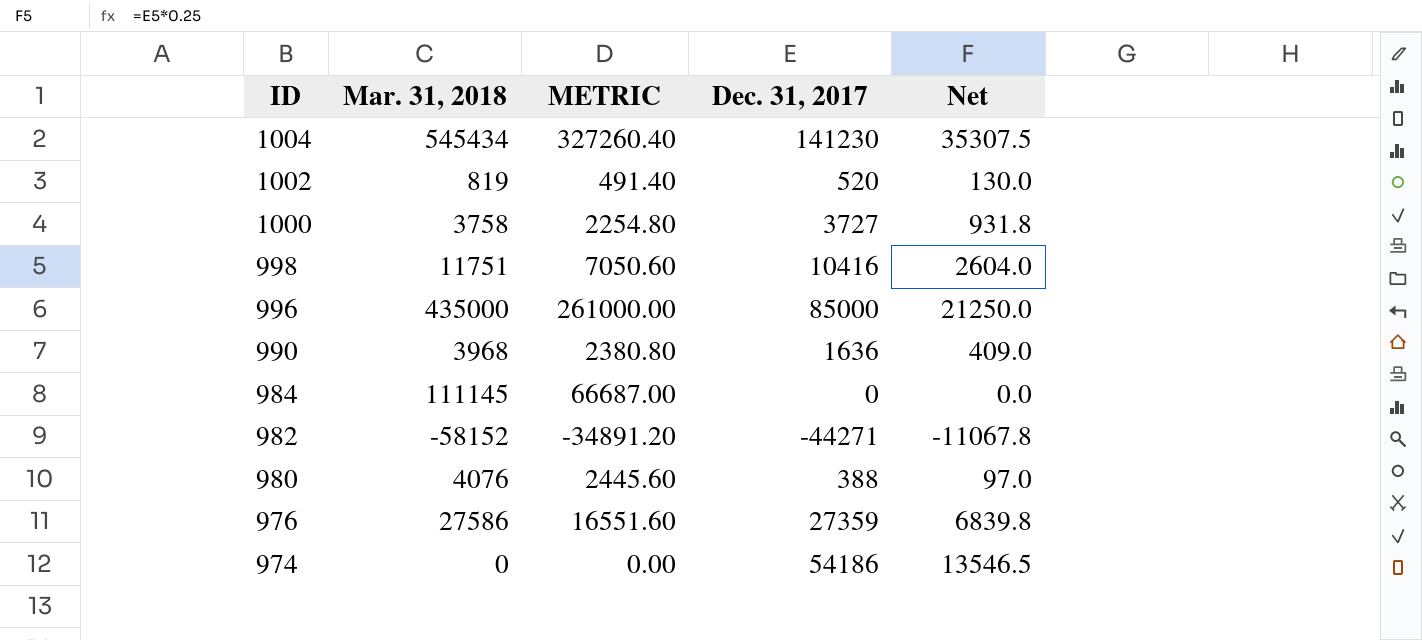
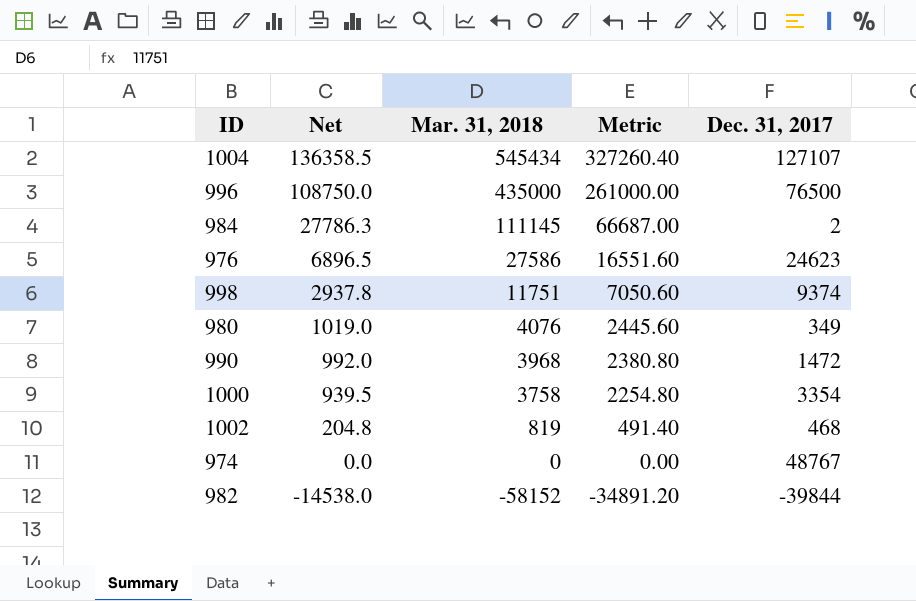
row order: ID descending -> Net descending
column Net | formula: [Dec. 31, 2017] * 0.25 -> [Mar. 31, 2018] * 0.25
column Net | position: 5 -> 2
column name: METRIC -> Metric
1004 | Dec. 31, 2017: 141230 -> 127107
996 | Dec. 31, 2017: 85000 -> 76500
984 | Dec. 31, 2017: 0 -> 2
976 | Dec. 31, 2017: 27359 -> 24623
998 | Dec. 31, 2017: 10416 -> 9374
980 | Dec. 31, 2017: 388 -> 349
990 | Dec. 31, 2017: 1636 -> 1472
1000 | Dec. 31, 2017: 3727 -> 3354
1002 | Dec. 31, 2017: 520 -> 468
974 | Dec. 31, 2017: 54186 -> 48767
982 | Dec. 31, 2017: -44271 -> -39844

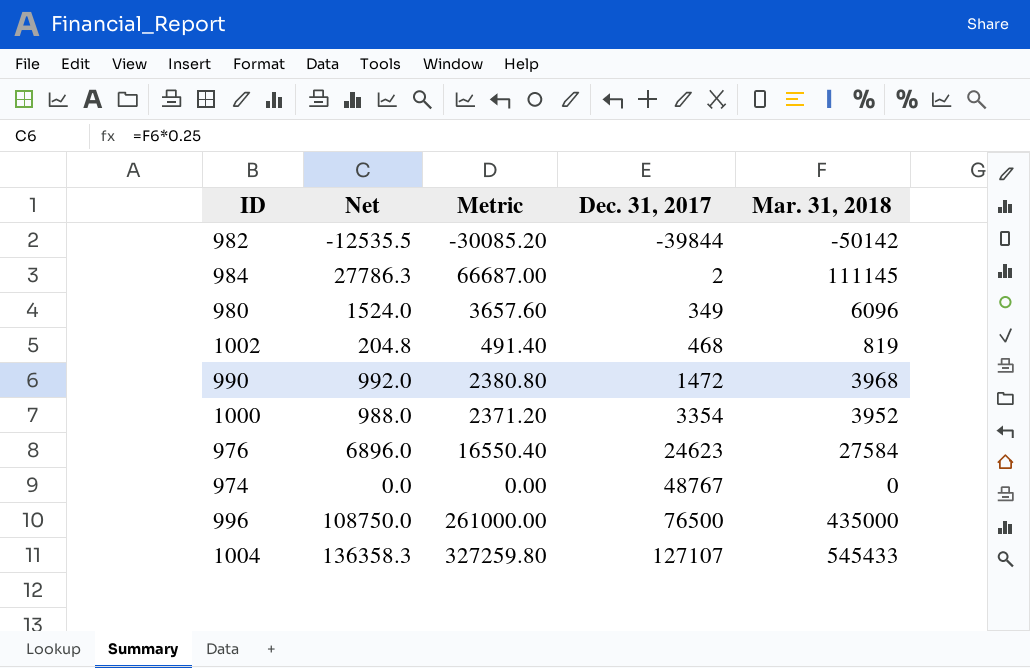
row order: Net descending -> Dec. 31, 2017 ascending
column Mar. 31, 2018 | position: 3 -> 5
row 998: 2937.8 | 11751 | 7050.60 | 9374 -> none
982 | Net: -14538.0 -> -12535.5
982 | Metric: -34891.20 -> -30085.20
982 | Mar. 31, 2018: -58152 -> -50142
980 | Net: 1019.0 -> 1524.0
980 | Metric: 2445.60 -> 3657.60
980 | Mar. 31, 2018: 4076 -> 6096
1000 | Net: 939.5 -> 988.0
1000 | Metric: 2254.80 -> 2371.20
1000 | Mar. 31, 2018: 3758 -> 3952
976 | Net: 6896.5 -> 6896.0
976 | Metric: 16551.60 -> 16550.40
976 | Mar. 31, 2018: 27586 -> 27584
1004 | Net: 136358.5 -> 136358.3
1004 | Metric: 327260.40 -> 327259.80
1004 | Mar. 31, 2018: 545434 -> 545433

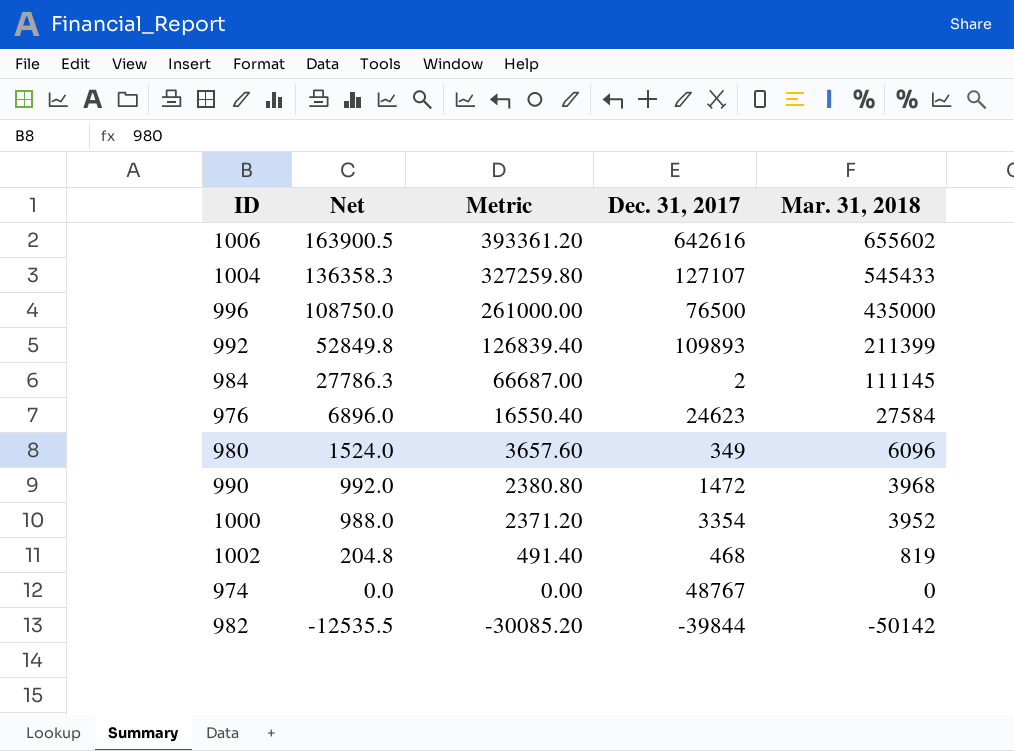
row order: Dec. 31, 2017 ascending -> Net descending
row 1006: none -> 163900.5 | 393361.20 | 642616 | 655602
row 992: none -> 52849.8 | 126839.40 | 109893 | 211399

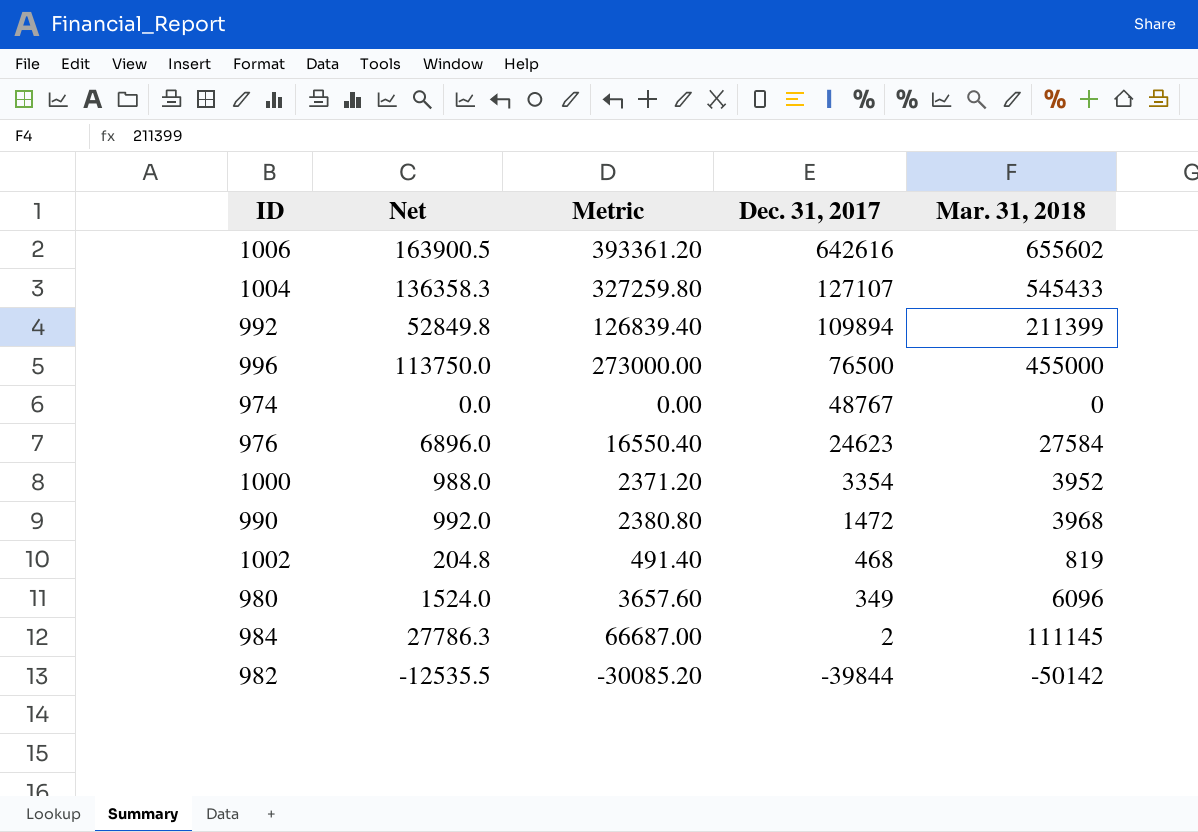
row order: Net descending -> Dec. 31, 2017 descending
992 | Dec. 31, 2017: 109893 -> 109894
996 | Net: 108750.0 -> 113750.0
996 | Metric: 261000.00 -> 273000.00
996 | Mar. 31, 2018: 435000 -> 455000

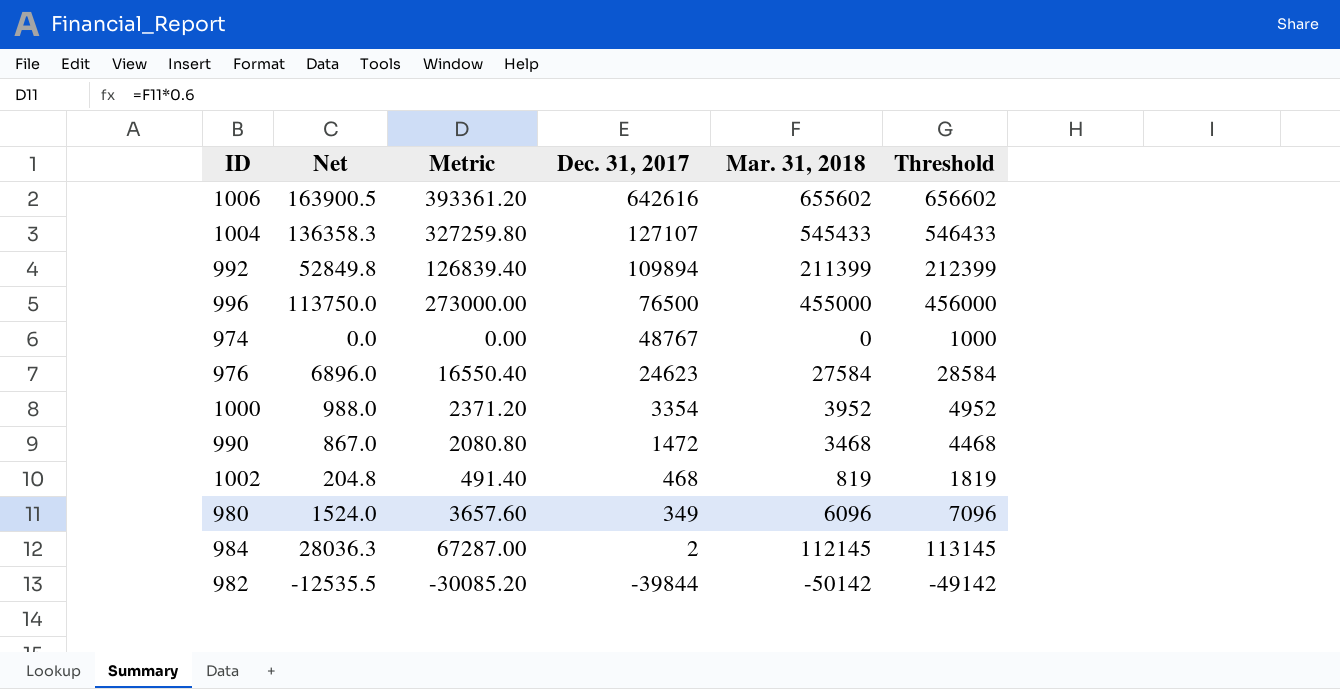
column Threshold | formula: none -> [Mar. 31, 2018] + 1000
990 | Net: 992.0 -> 867.0
990 | Metric: 2380.80 -> 2080.80
990 | Mar. 31, 2018: 3968 -> 3468
984 | Net: 27786.3 -> 28036.3
984 | Metric: 66687.00 -> 67287.00
984 | Mar. 31, 2018: 111145 -> 112145

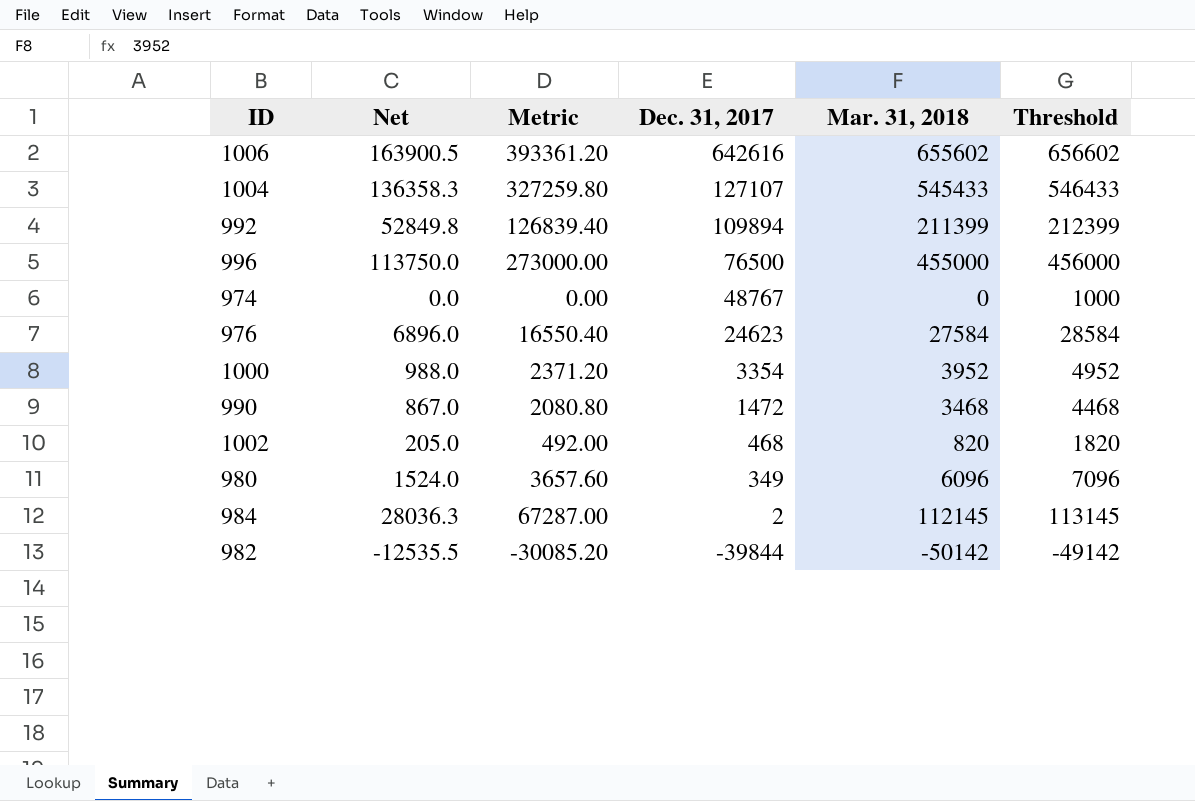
1002 | Net: 204.8 -> 205.0
1002 | Metric: 491.40 -> 492.00
1002 | Mar. 31, 2018: 819 -> 820
1002 | Threshold: 1819 -> 1820

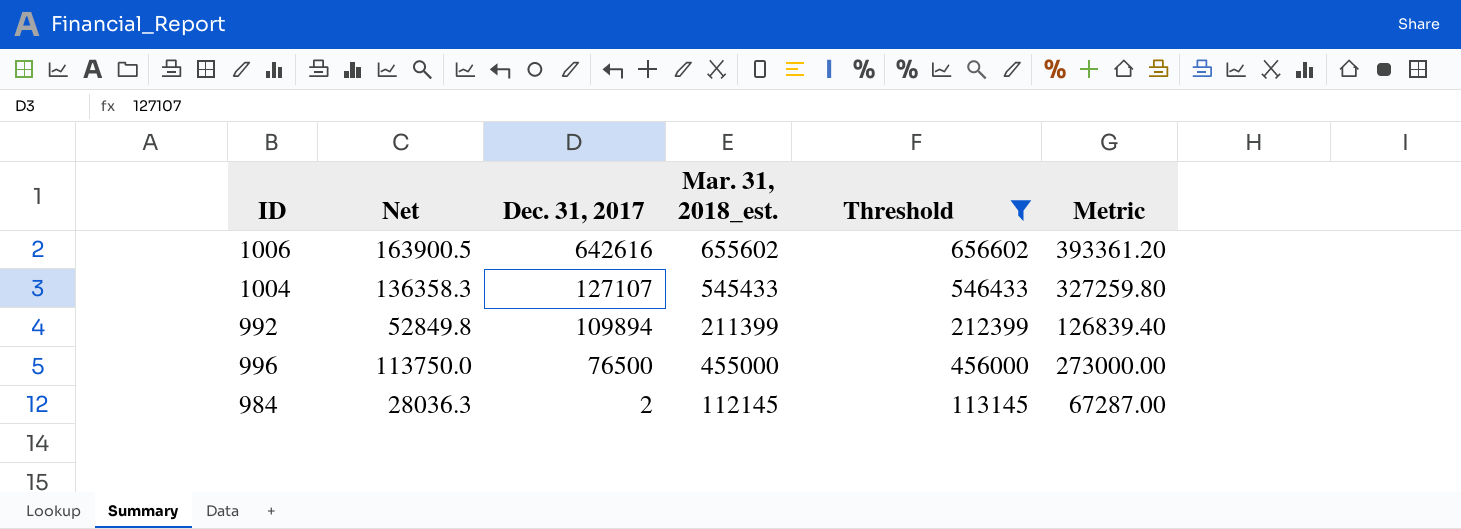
filter: none -> Threshold >= 113145
column name: Mar. 31, 2018 -> Mar. 31, 2018_est.
column Metric | position: 3 -> 6

